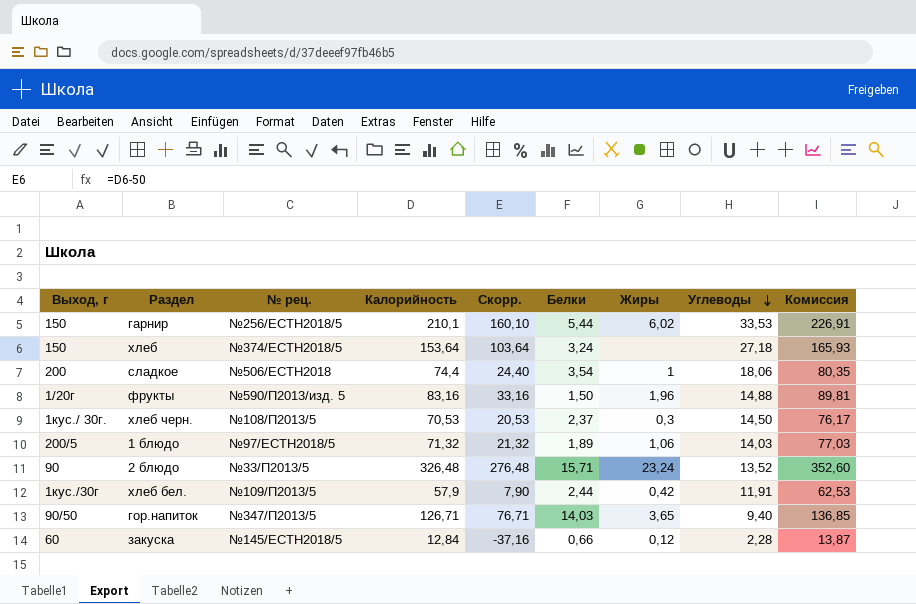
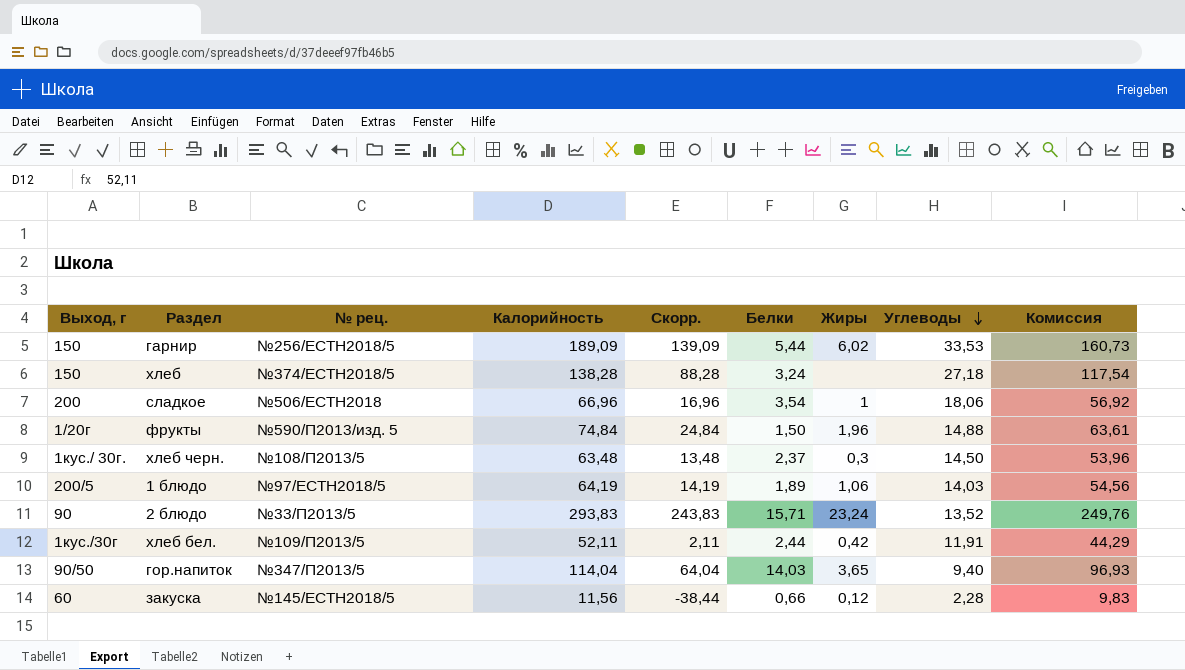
column Комиссия | formula: [Калорийность] * 1,08 -> [Калорийность] * 0,85
гарнир | Калорийность: 210,1 -> 189,09
гарнир | Скорр.: 160,10 -> 139,09
хлеб | Калорийность: 153,64 -> 138,28
хлеб | Скорр.: 103,64 -> 88,28
сладкое | Калорийность: 74,4 -> 66,96
сладкое | Скорр.: 24,40 -> 16,96
фрукты | Калорийность: 83,16 -> 74,84
фрукты | Скорр.: 33,16 -> 24,84
хлеб черн. | Калорийность: 70,53 -> 63,48
хлеб черн. | Скорр.: 20,53 -> 13,48
1 блюдо | Калорийность: 71,32 -> 64,19
1 блюдо | Скорр.: 21,32 -> 14,19
2 блюдо | Калорийность: 326,48 -> 293,83
2 блюдо | Скорр.: 276,48 -> 243,83
хлеб бел. | Калорийность: 57,9 -> 52,11
хлеб бел. | Скорр.: 7,90 -> 2,11
гор.напиток | Калорийность: 126,71 -> 114,04
гор.напиток | Скорр.: 76,71 -> 64,04
закуска | Калорийность: 12,84 -> 11,56
закуска | Скорр.: -37,16 -> -38,44

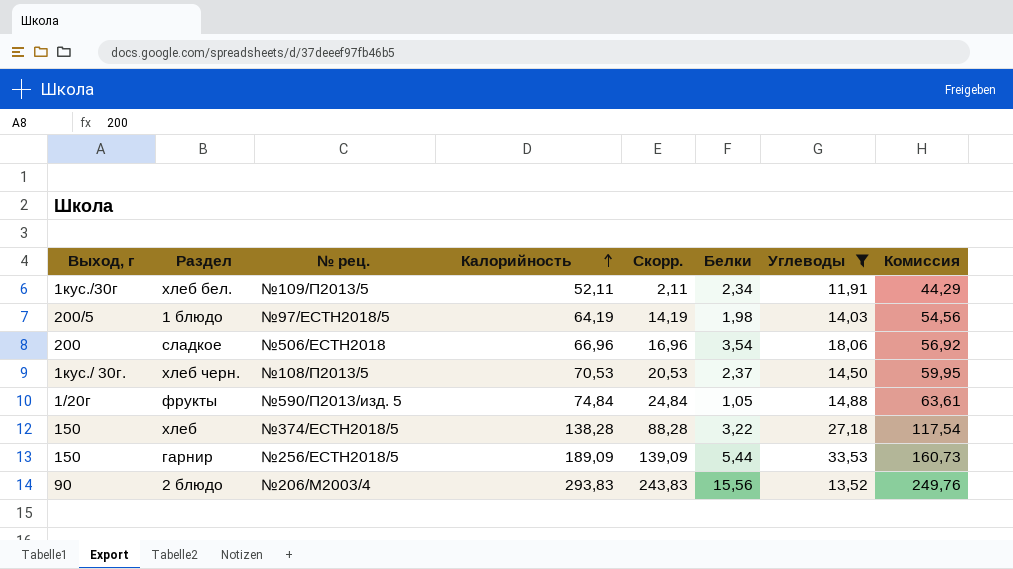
filter: none -> Углеводы >= 11,91
row order: Углеводы descending -> Калорийность ascending
column Жиры | position: 7 -> none
хлеб бел. | Белки: 2,44 -> 2,34
1 блюдо | Белки: 1,89 -> 1,98
хлеб черн. | Калорийность: 63,48 -> 70,53
хлеб черн. | Скорр.: 13,48 -> 20,53
хлеб черн. | Комиссия: 53,96 -> 59,95
фрукты | Белки: 1,50 -> 1,05
хлеб | Белки: 3,24 -> 3,22
2 блюдо | № рец.: №33/П2013/5 -> №206/М2003/4
2 блюдо | Белки: 15,71 -> 15,56

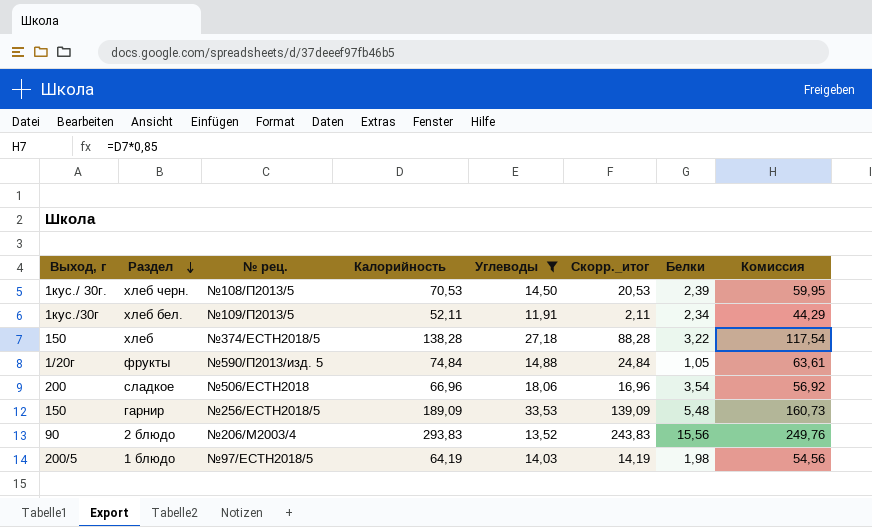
row order: Калорийность ascending -> Раздел descending
column Углеводы | position: 7 -> 5
column name: Скорр. -> Скорр._итог
хлеб черн. | Белки: 2,37 -> 2,39
гарнир | Белки: 5,44 -> 5,48

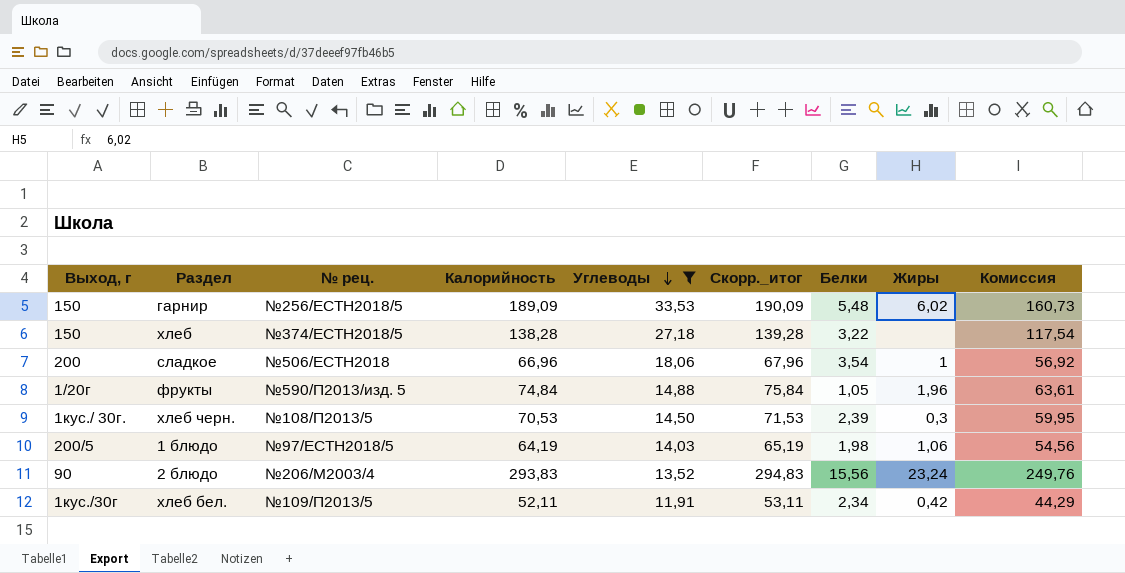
row order: Раздел descending -> Углеводы descending
column Скорр._итог | formula: [Калорийность] - 50 -> [Калорийность] + 1
column Жиры | position: none -> 8

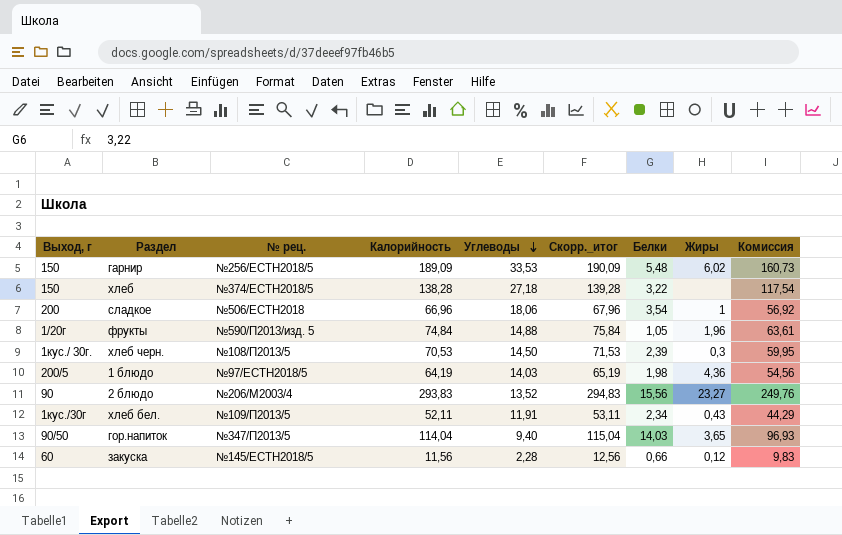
filter: Углеводы >= 11,91 -> none
1 блюдо | Жиры: 1,06 -> 4,36
2 блюдо | Жиры: 23,24 -> 23,27
хлеб бел. | Жиры: 0,42 -> 0,43

